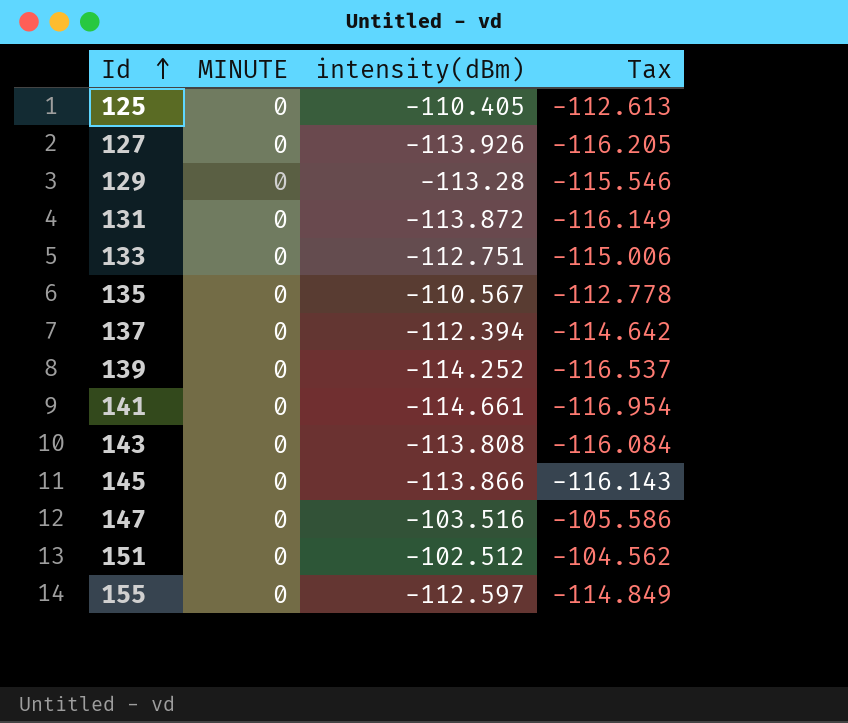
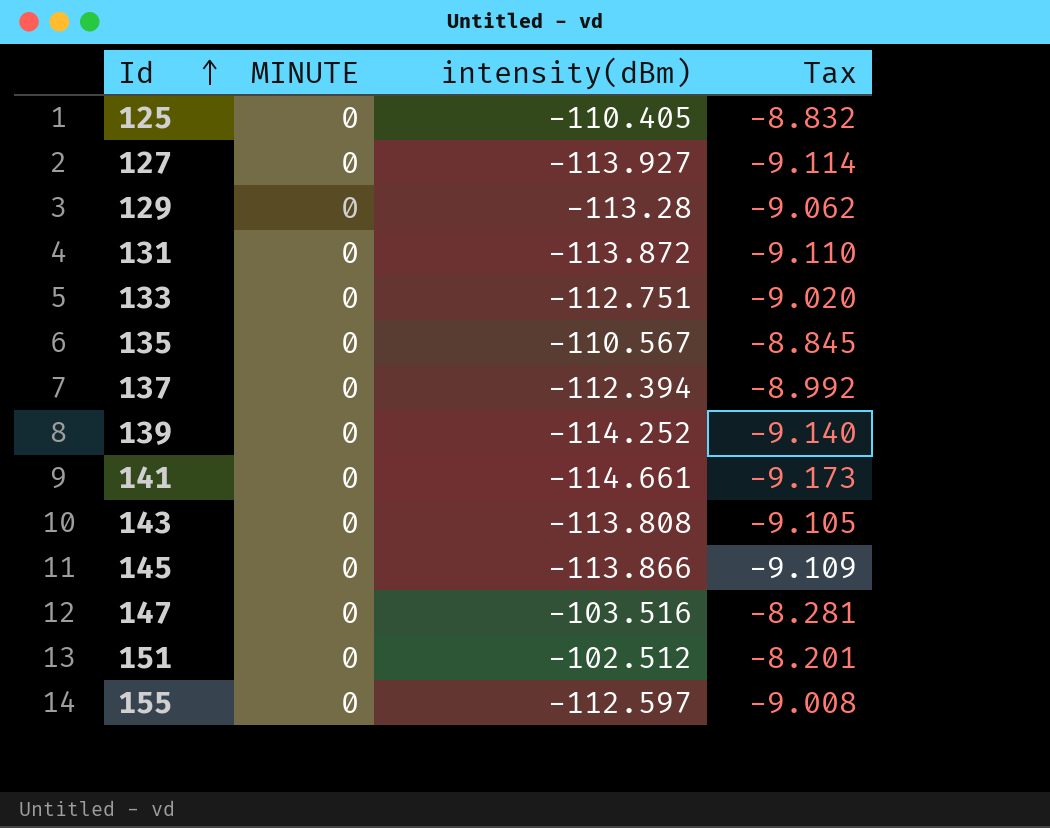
column Tax | formula: [intensity(dBm)] * 1.02 -> [intensity(dBm)] * 0.08
127 | intensity(dBm): -113.926 -> -113.927

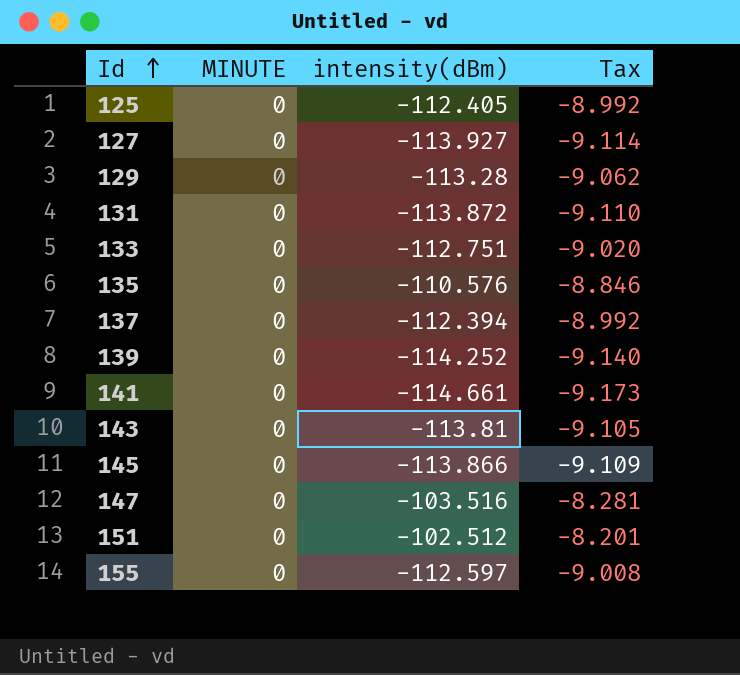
125 | intensity(dBm): -110.405 -> -112.405
125 | Tax: -8.832 -> -8.992
135 | intensity(dBm): -110.567 -> -110.576
135 | Tax: -8.845 -> -8.846
143 | intensity(dBm): -113.808 -> -113.81

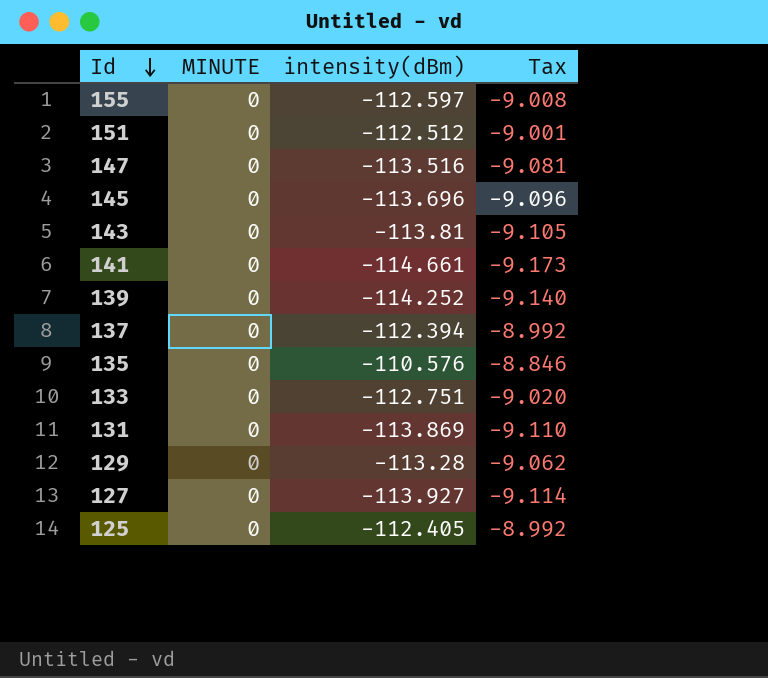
row order: Id ascending -> Id descending
151 | intensity(dBm): -102.512 -> -112.512
151 | Tax: -8.201 -> -9.001
147 | intensity(dBm): -103.516 -> -113.516
147 | Tax: -8.281 -> -9.081
145 | intensity(dBm): -113.866 -> -113.696
145 | Tax: -9.109 -> -9.096
131 | intensity(dBm): -113.872 -> -113.869

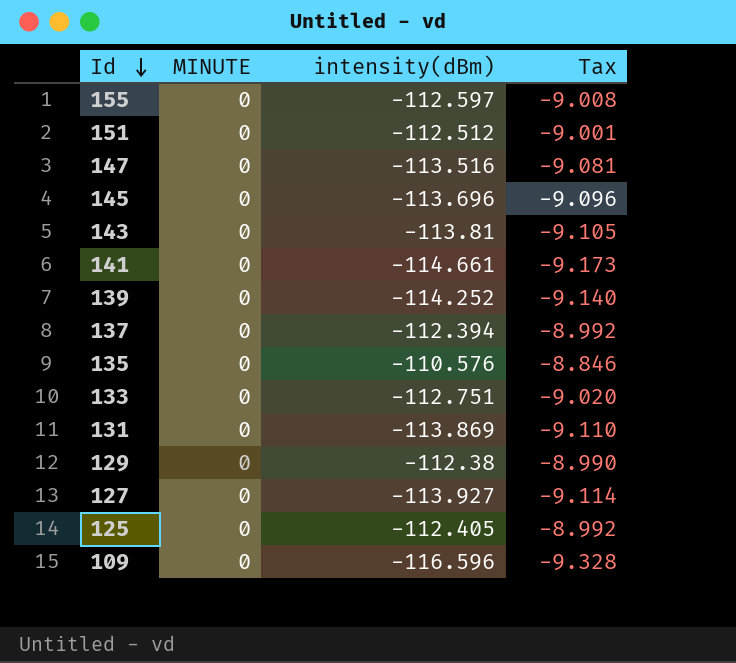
129 | intensity(dBm): -113.28 -> -112.38
129 | Tax: -9.062 -> -8.990
row 109: none -> 0 | -116.596 | -9.328

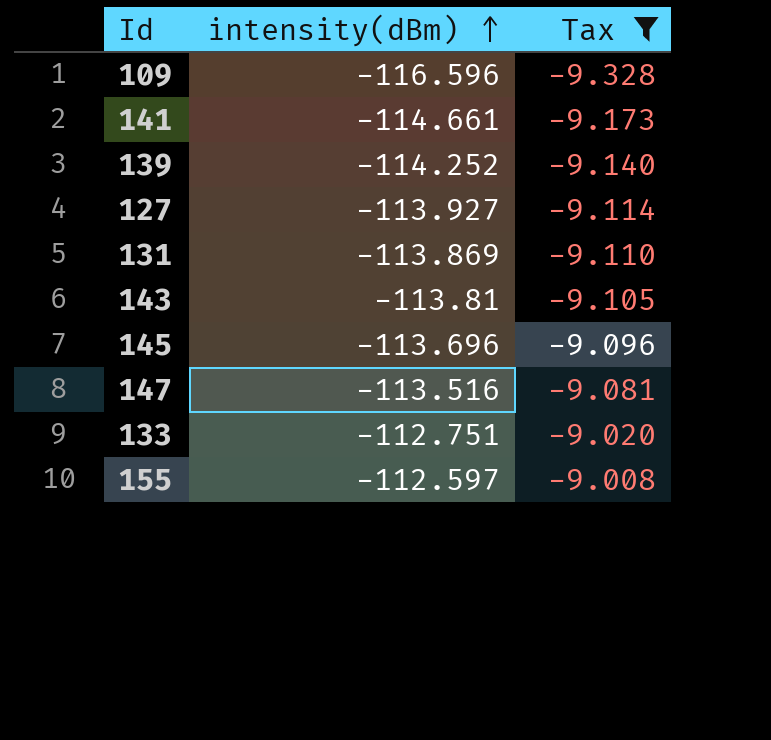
filter: none -> Tax <= -9.008
row order: Id descending -> intensity(dBm) ascending
column MINUTE | position: 2 -> none

